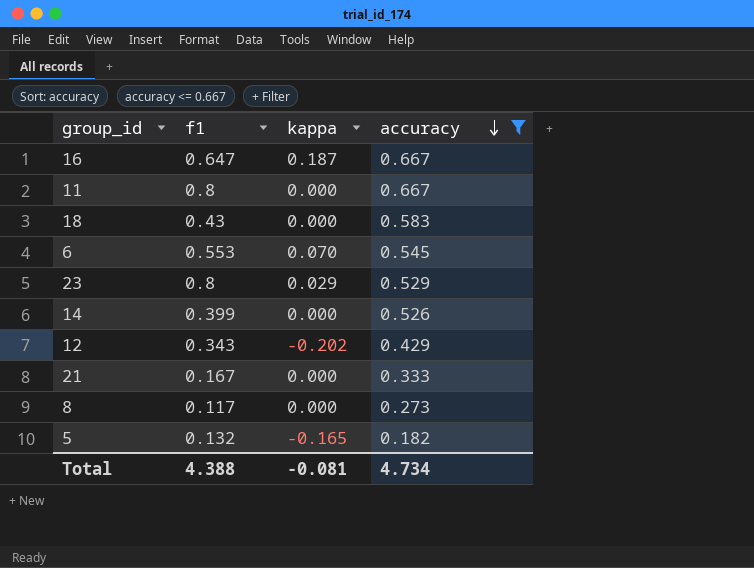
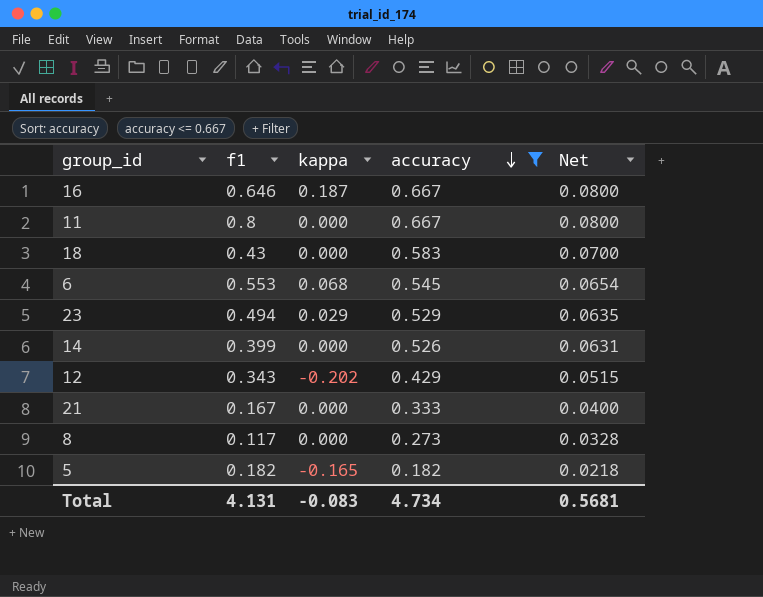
column Net | formula: none -> [accuracy] * 0.12
16 | f1: 0.647 -> 0.646
6 | kappa: 0.070 -> 0.068
23 | f1: 0.8 -> 0.494
5 | f1: 0.132 -> 0.182
Total | f1: 4.388 -> 4.131
Total | kappa: -0.081 -> -0.083

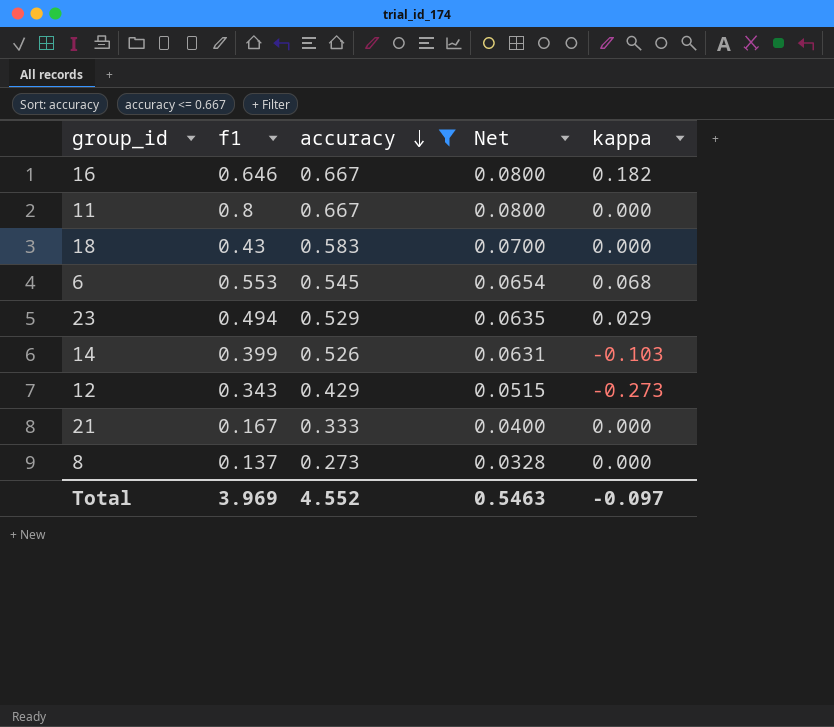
column kappa | position: 3 -> 5
row 5: 0.182 | -0.165 | 0.182 | 0.0218 -> none
16 | kappa: 0.187 -> 0.182
14 | kappa: 0.000 -> -0.103
12 | kappa: -0.202 -> -0.273
8 | f1: 0.117 -> 0.137
Total | f1: 4.131 -> 3.969
Total | accuracy: 4.734 -> 4.552
Total | Net: 0.5681 -> 0.5463
Total | kappa: -0.083 -> -0.097

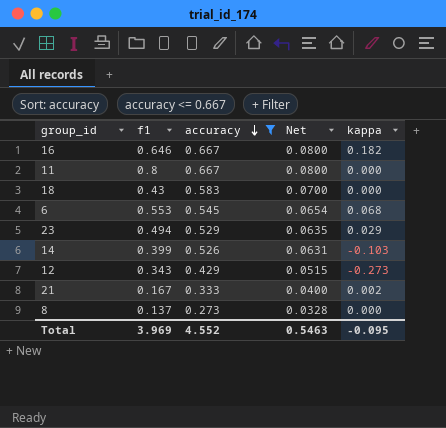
21 | kappa: 0.000 -> 0.002
Total | kappa: -0.097 -> -0.095

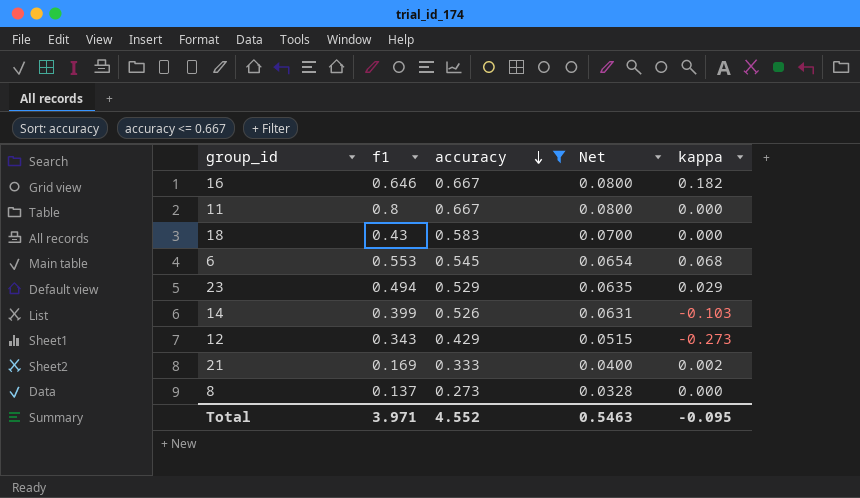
21 | f1: 0.167 -> 0.169
Total | f1: 3.969 -> 3.971

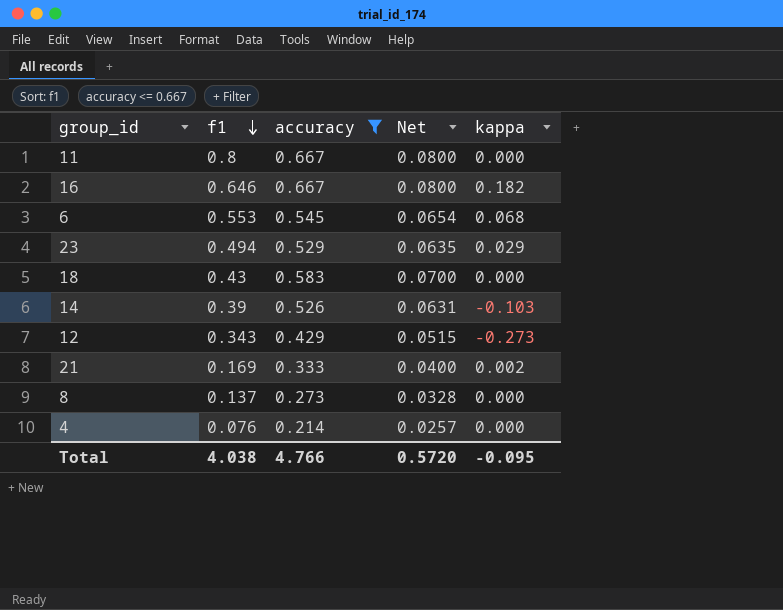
row order: accuracy descending -> f1 descending
14 | f1: 0.399 -> 0.39
row 4: none -> 0.076 | 0.214 | 0.0257 | 0.000
Total | f1: 3.971 -> 4.038
Total | accuracy: 4.552 -> 4.766
Total | Net: 0.5463 -> 0.5720

